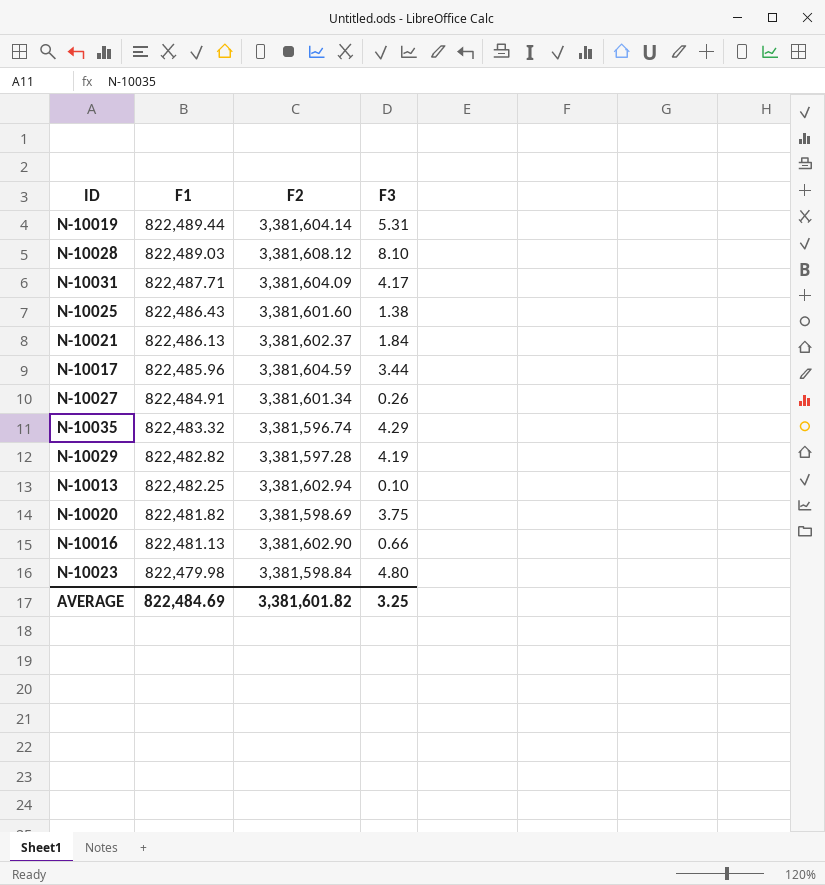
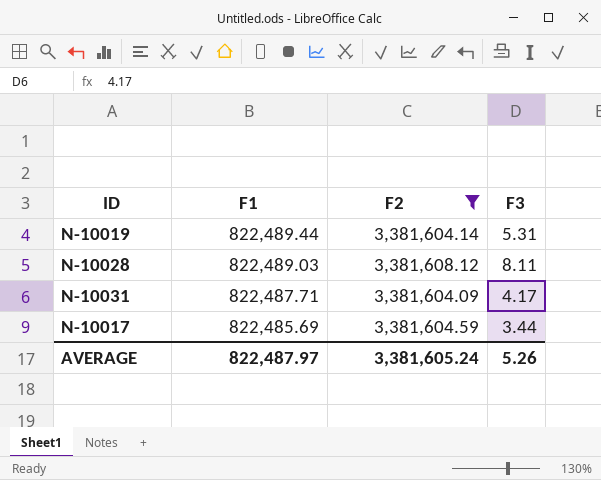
filter: none -> F2 >= 3,381,604.09
N-10028 | F3: 8.10 -> 8.11
N-10017 | F1: 822,485.96 -> 822,485.69
AVERAGE | F1: 822,484.69 -> 822,487.97
AVERAGE | F2: 3,381,601.82 -> 3,381,605.24
AVERAGE | F3: 3.25 -> 5.26

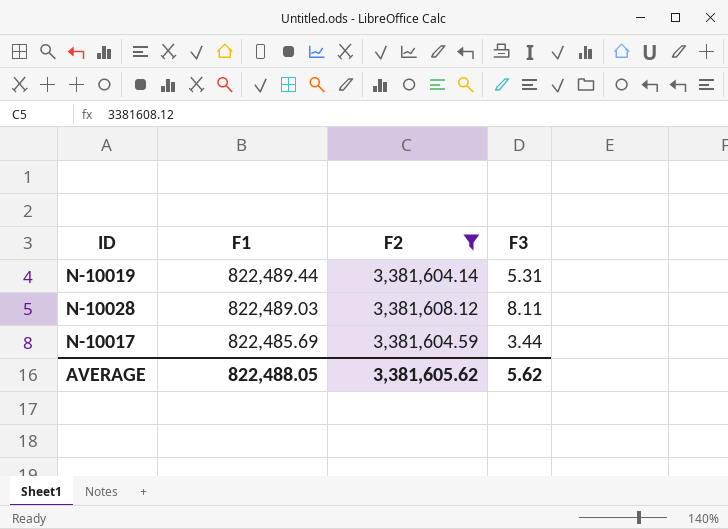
row N-10031: 822,487.71 | 3,381,604.09 | 4.17 -> none
AVERAGE | F1: 822,487.97 -> 822,488.05
AVERAGE | F2: 3,381,605.24 -> 3,381,605.62
AVERAGE | F3: 5.26 -> 5.62

